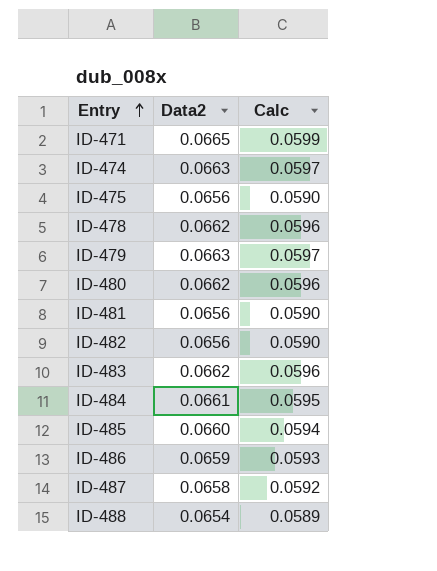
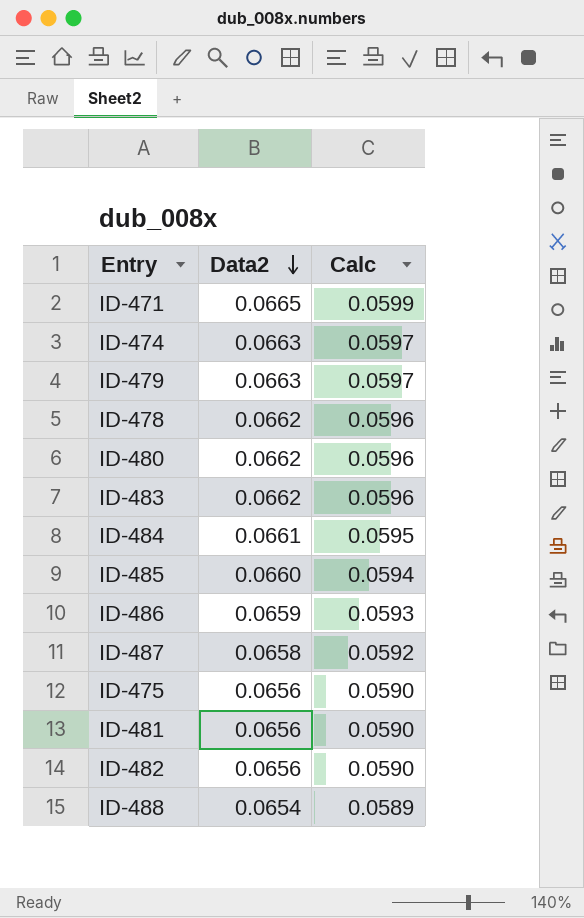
row order: Entry ascending -> Data2 descending

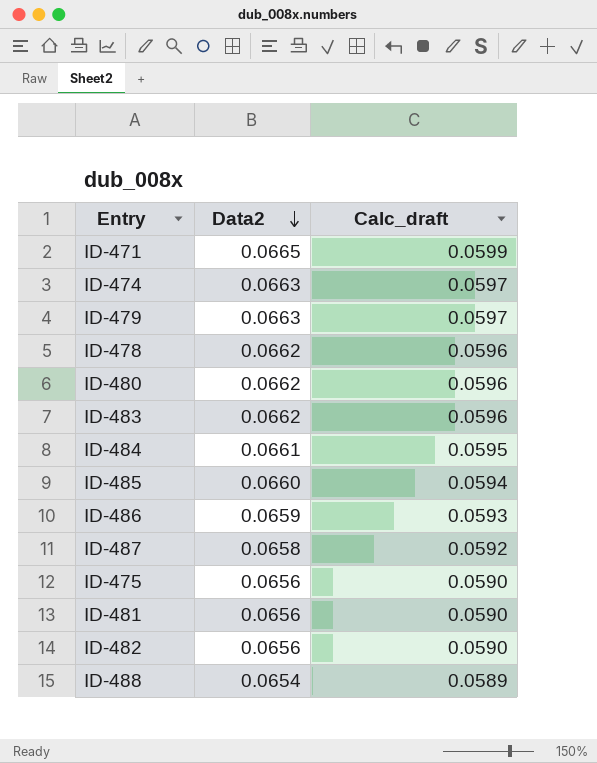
column name: Calc -> Calc_draft

